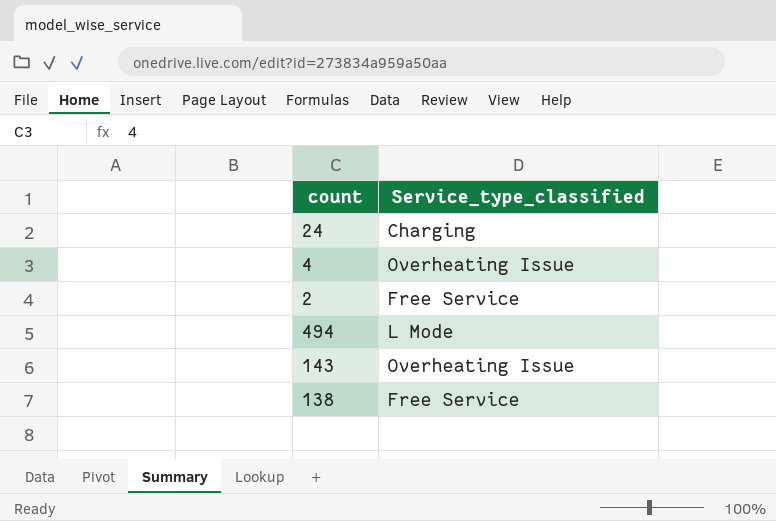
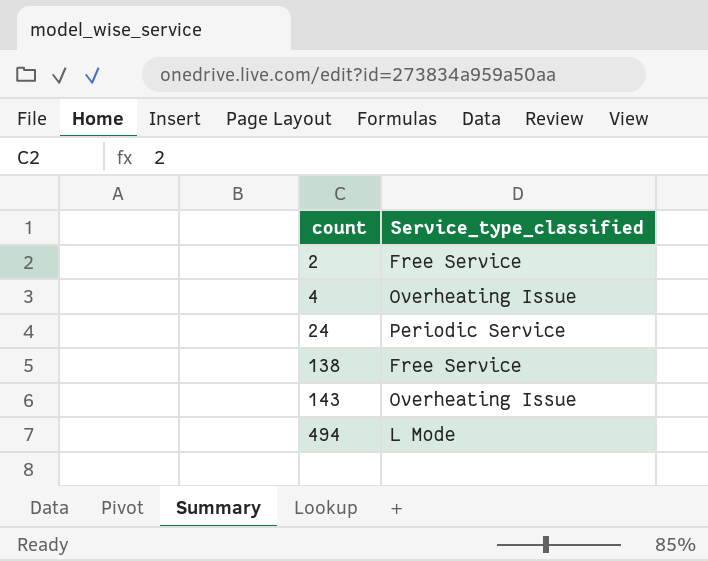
row order: none -> count ascending
24 | Service_type_classified: Charging -> Periodic Service

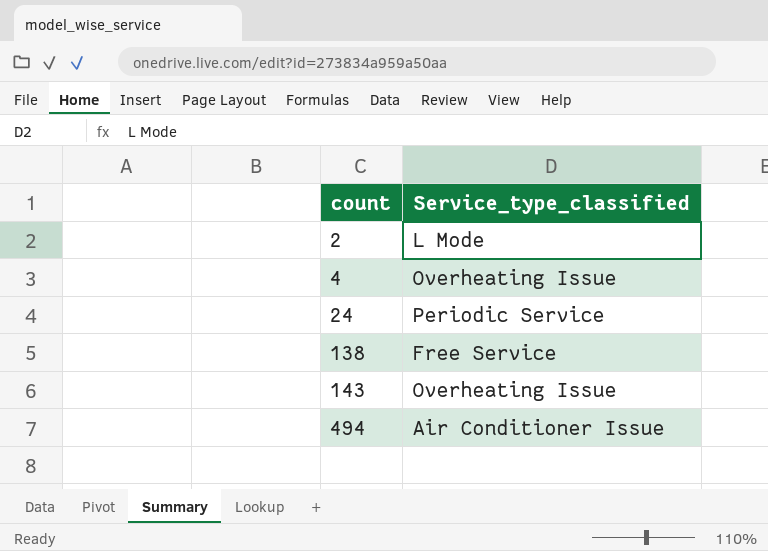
2 | Service_type_classified: Free Service -> L Mode
494 | Service_type_classified: L Mode -> Air Conditioner Issue

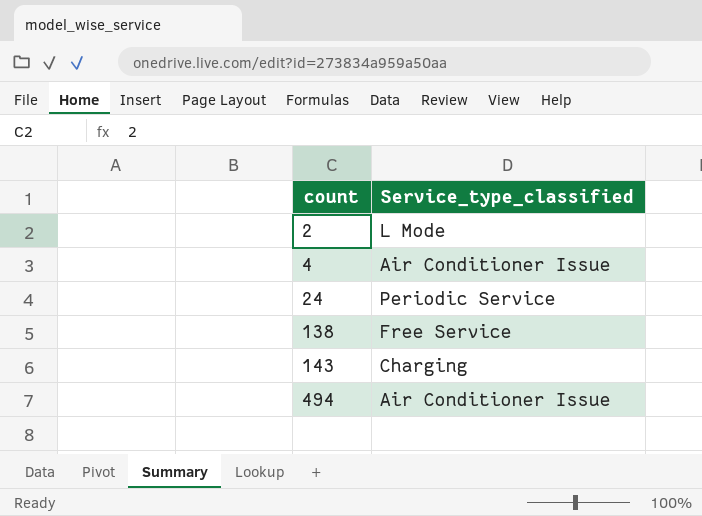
4 | Service_type_classified: Overheating Issue -> Air Conditioner Issue
143 | Service_type_classified: Overheating Issue -> Charging

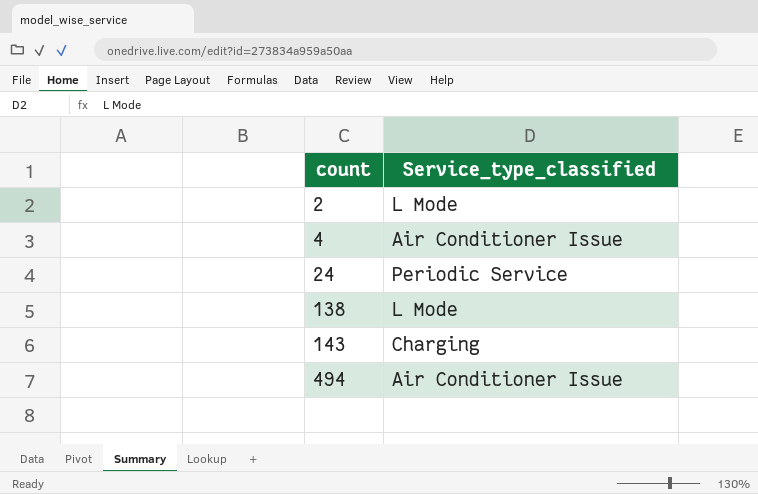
138 | Service_type_classified: Free Service -> L Mode

